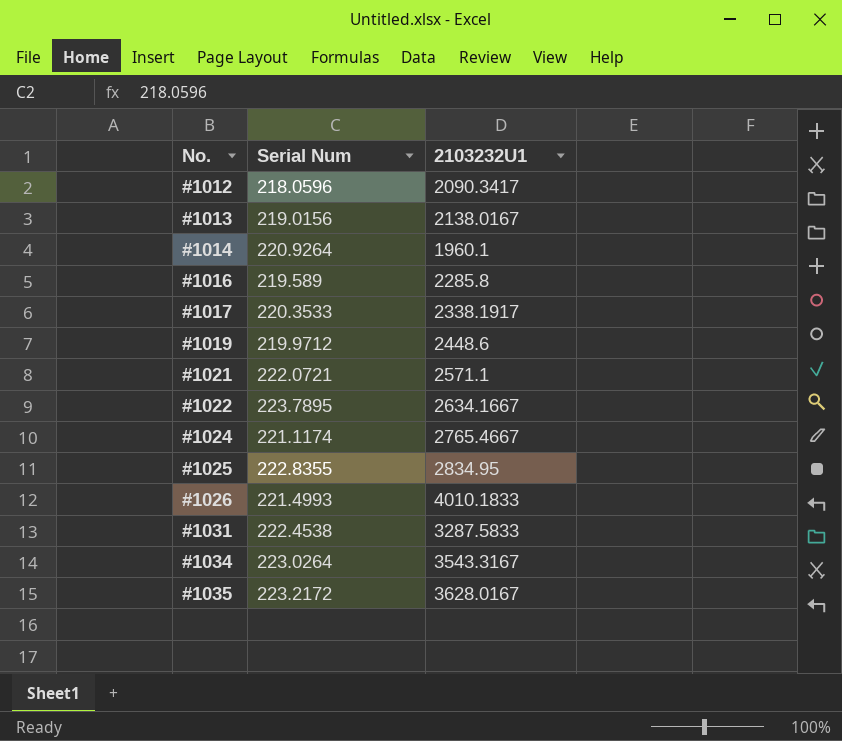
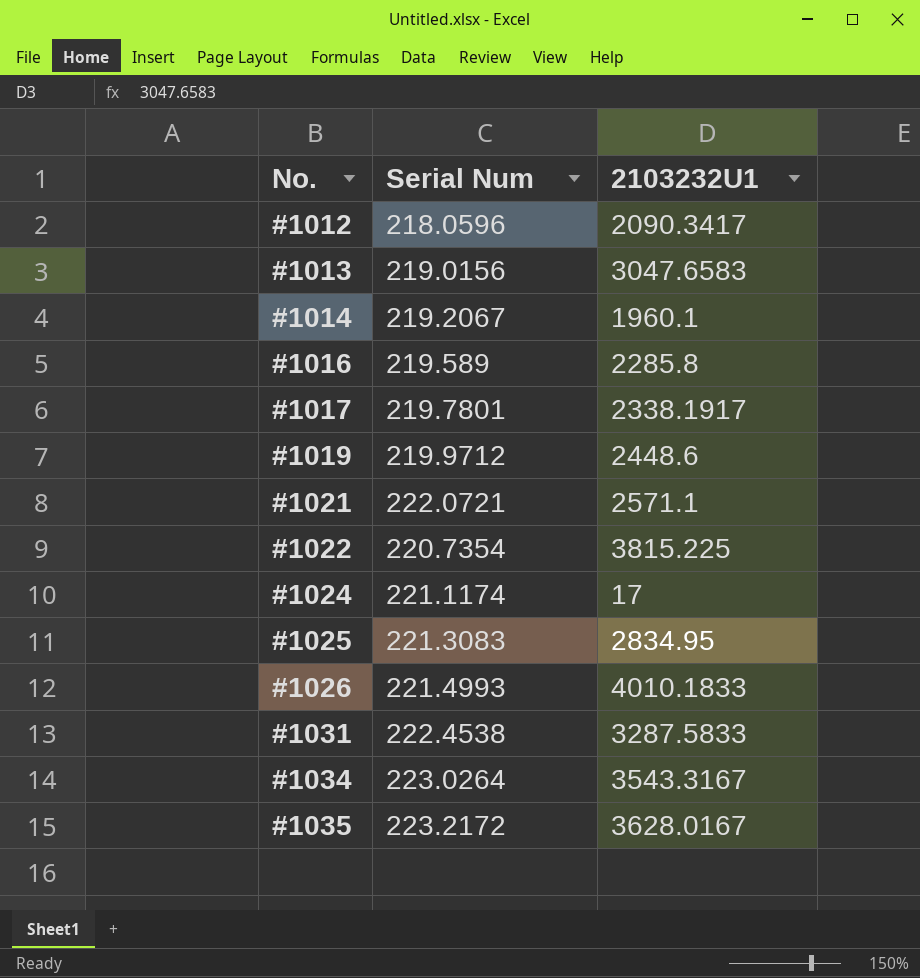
#1013 | 2103232U1: 2138.0167 -> 3047.6583
#1014 | Serial Num: 220.9264 -> 219.2067
#1017 | Serial Num: 220.3533 -> 219.7801
#1022 | Serial Num: 223.7895 -> 220.7354
#1022 | 2103232U1: 2634.1667 -> 3815.225
#1024 | 2103232U1: 2765.4667 -> 17
#1025 | Serial Num: 222.8355 -> 221.3083

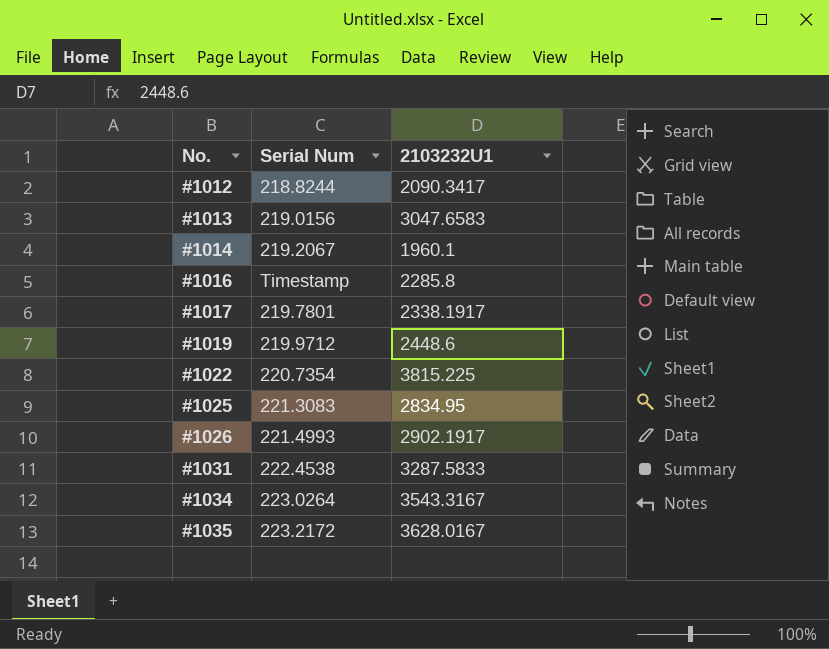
row #1021: 222.0721 | 2571.1 -> none
row #1024: 221.1174 | 17 -> none
#1012 | Serial Num: 218.0596 -> 218.8244
#1016 | Serial Num: 219.589 -> Timestamp
#1026 | 2103232U1: 4010.1833 -> 2902.1917

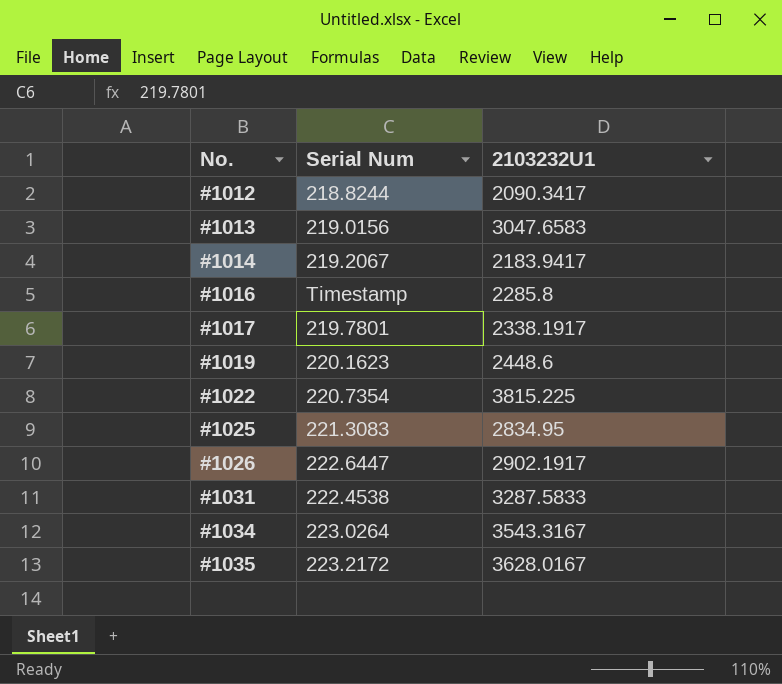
#1014 | 2103232U1: 1960.1 -> 2183.9417
#1019 | Serial Num: 219.9712 -> 220.1623
#1026 | Serial Num: 221.4993 -> 222.6447

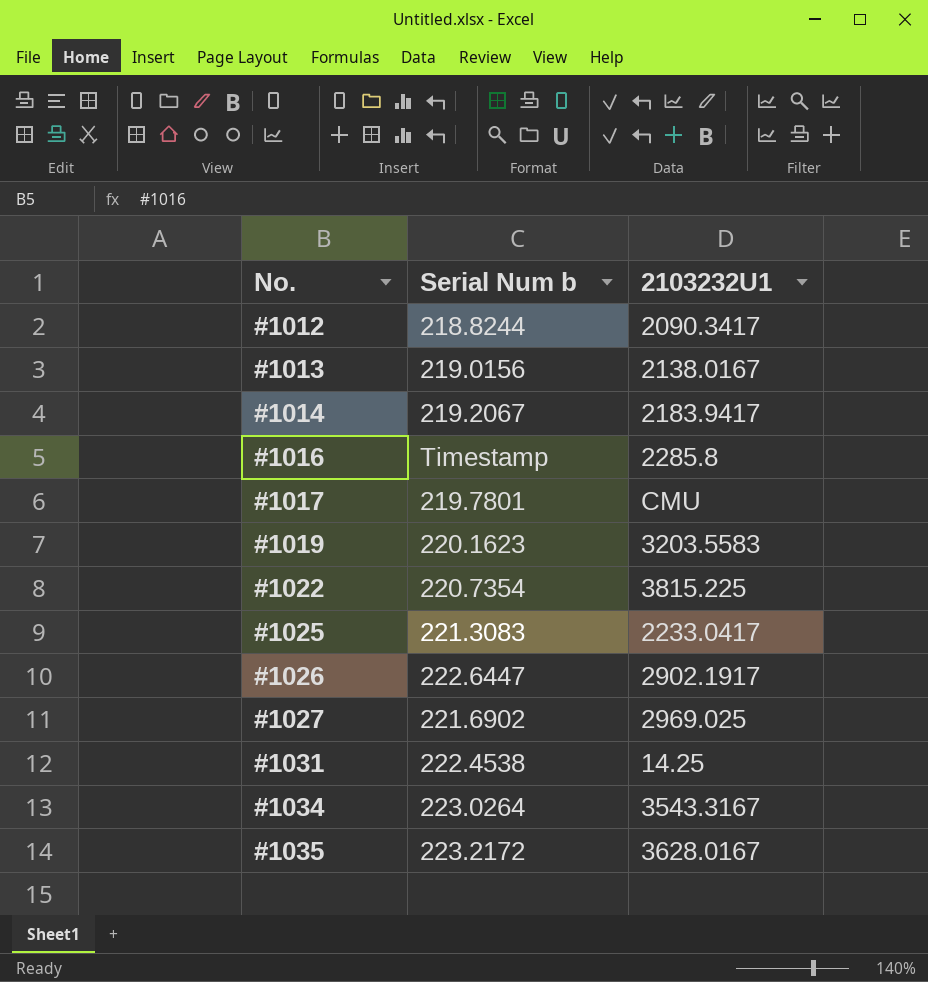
column name: Serial Num -> Serial Num b
#1013 | 2103232U1: 3047.6583 -> 2138.0167
#1017 | 2103232U1: 2338.1917 -> CMU
#1019 | 2103232U1: 2448.6 -> 3203.5583
#1025 | 2103232U1: 2834.95 -> 2233.0417
row #1027: none -> 221.6902 | 2969.025
#1031 | 2103232U1: 3287.5833 -> 14.25

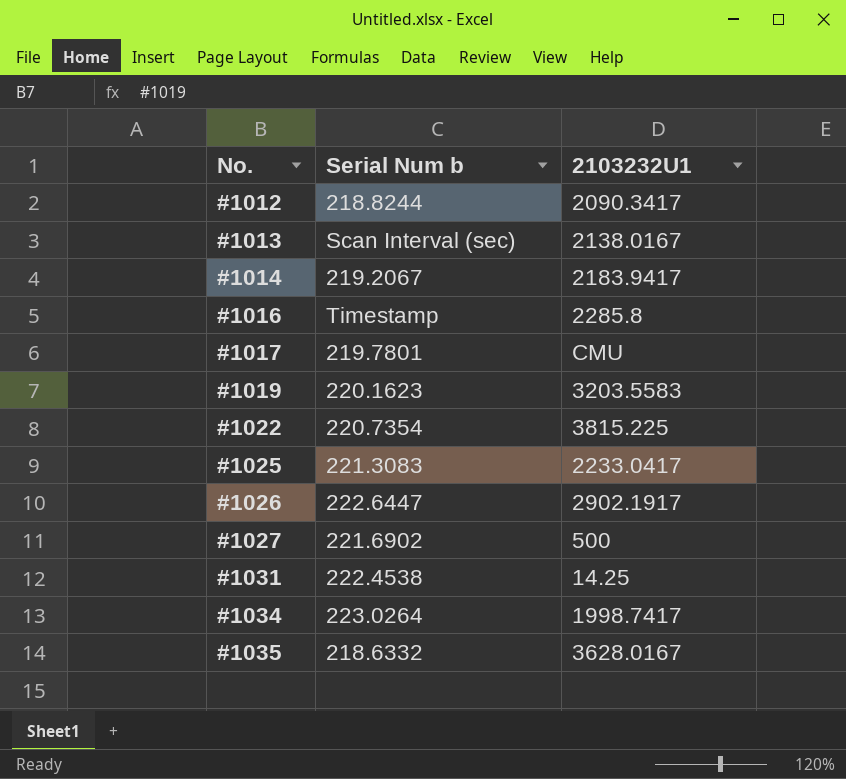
#1013 | Serial Num b: 219.0156 -> Scan Interval (sec)
#1027 | 2103232U1: 2969.025 -> 500
#1034 | 2103232U1: 3543.3167 -> 1998.7417
#1035 | Serial Num b: 223.2172 -> 218.6332

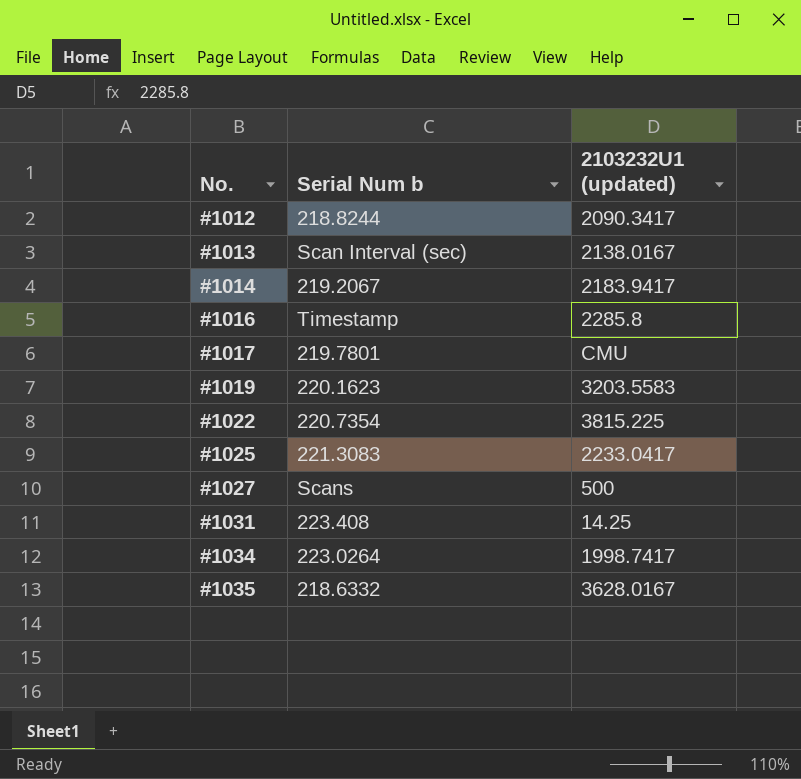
column name: 2103232U1 -> 2103232U1 (updated)
row #1026: 222.6447 | 2902.1917 -> none
#1027 | Serial Num b: 221.6902 -> Scans
#1031 | Serial Num b: 222.4538 -> 223.408

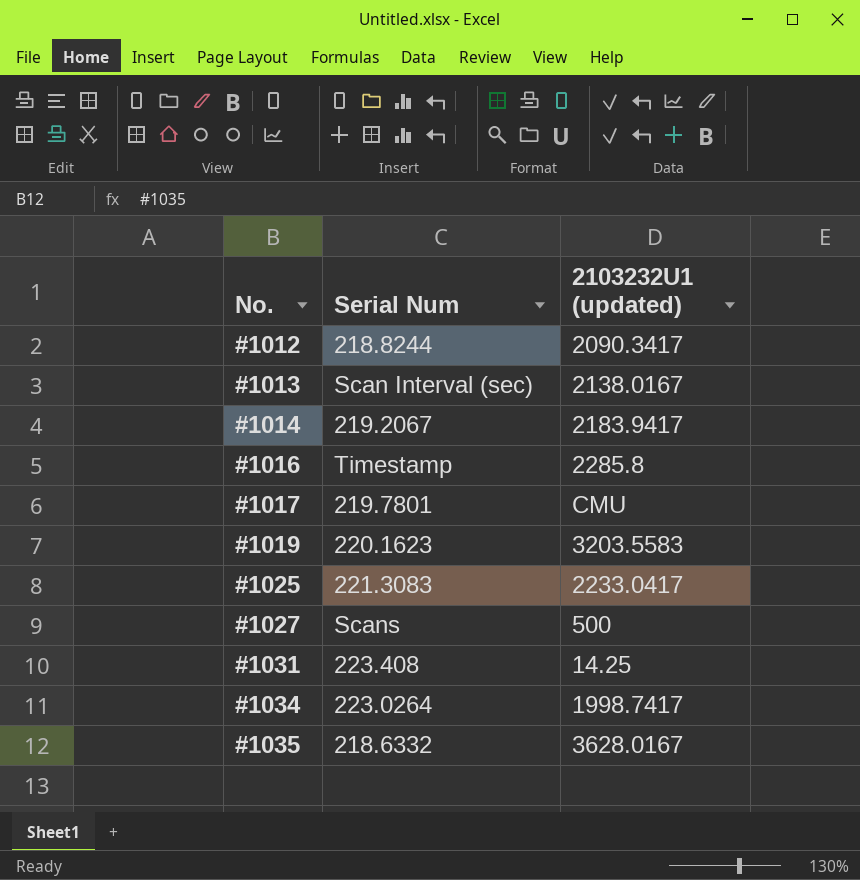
column name: Serial Num b -> Serial Num
row #1022: 220.7354 | 3815.225 -> none

